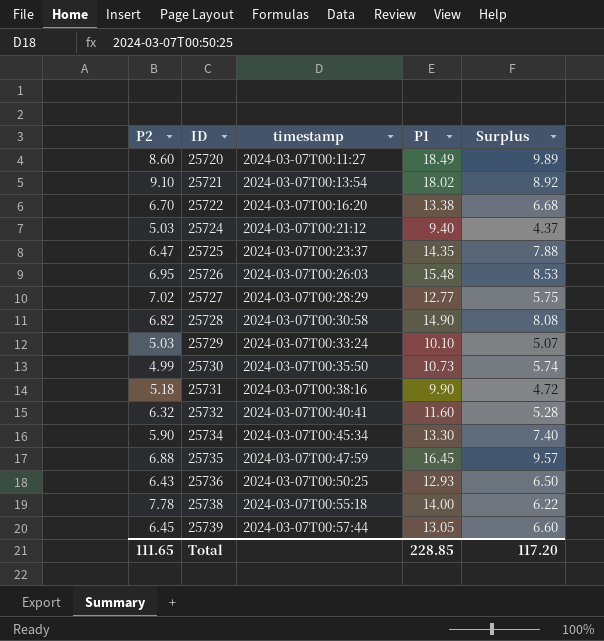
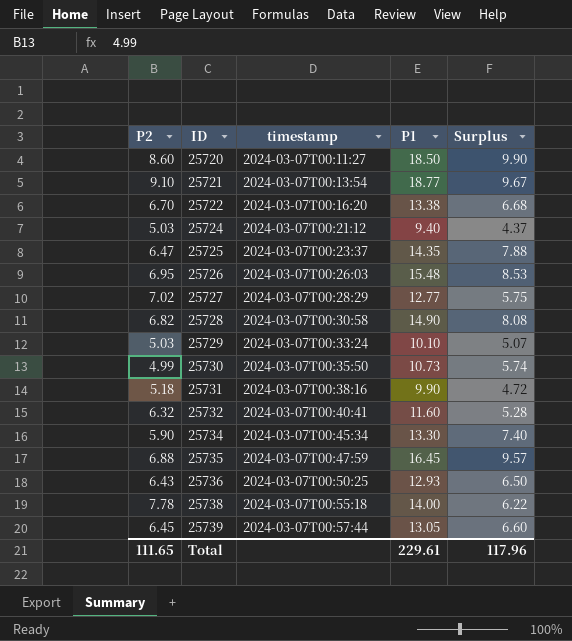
25720 | P1: 18.49 -> 18.50
25720 | Surplus: 9.89 -> 9.90
25721 | P1: 18.02 -> 18.77
25721 | Surplus: 8.92 -> 9.67
Total | P1: 228.85 -> 229.61
Total | Surplus: 117.20 -> 117.96

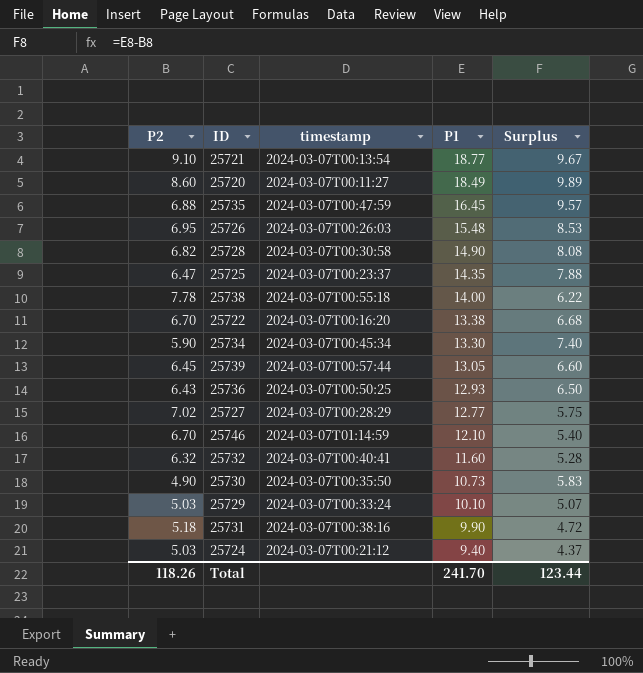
row order: ID ascending -> P1 descending
25720 | P1: 18.50 -> 18.49
25720 | Surplus: 9.90 -> 9.89
row 25746: none -> 6.70 | 2024-03-07T01:14:59 | 12.10 | 5.40
25730 | P2: 4.99 -> 4.90
25730 | Surplus: 5.74 -> 5.83
Total | P2: 111.65 -> 118.26
Total | P1: 229.61 -> 241.70
Total | Surplus: 117.96 -> 123.44

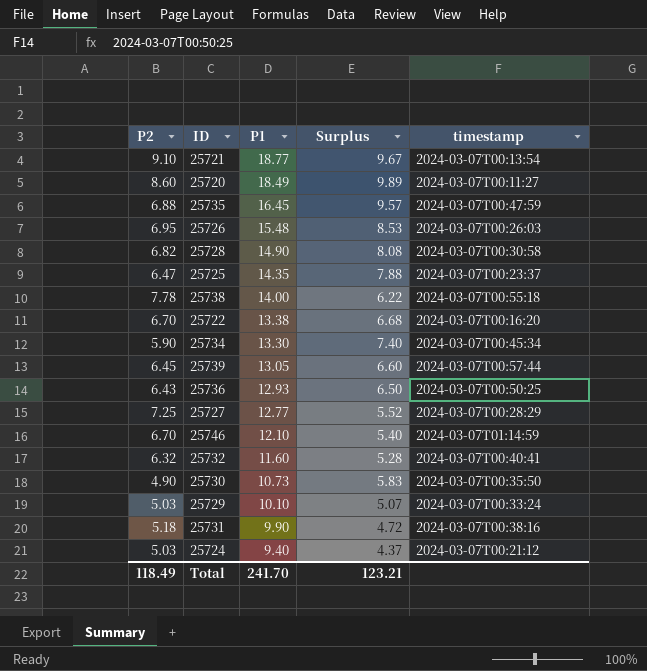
column timestamp | position: 3 -> 5
25727 | P2: 7.02 -> 7.25
25727 | Surplus: 5.75 -> 5.52
Total | P2: 118.26 -> 118.49
Total | Surplus: 123.44 -> 123.21

